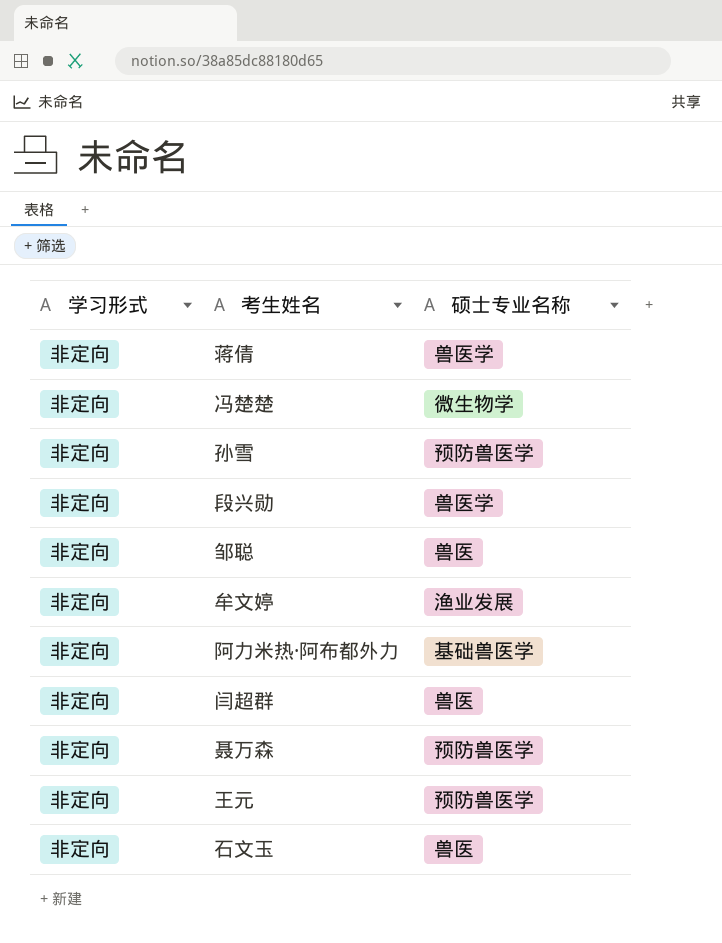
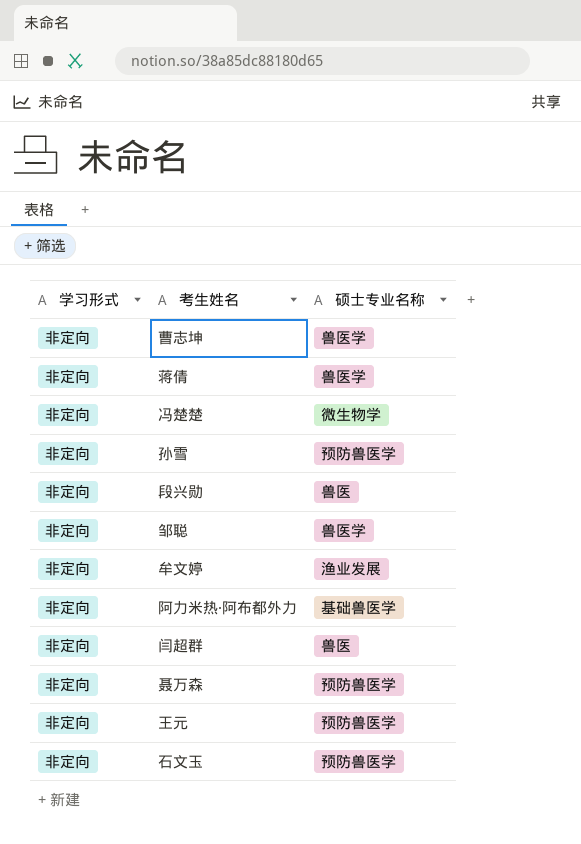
row 曹志坤: none -> 非定向 | 兽医学
段兴勋 | 硕士专业名称: 兽医学 -> 兽医
邹聪 | 硕士专业名称: 兽医 -> 兽医学
石文玉 | 硕士专业名称: 兽医 -> 预防兽医学

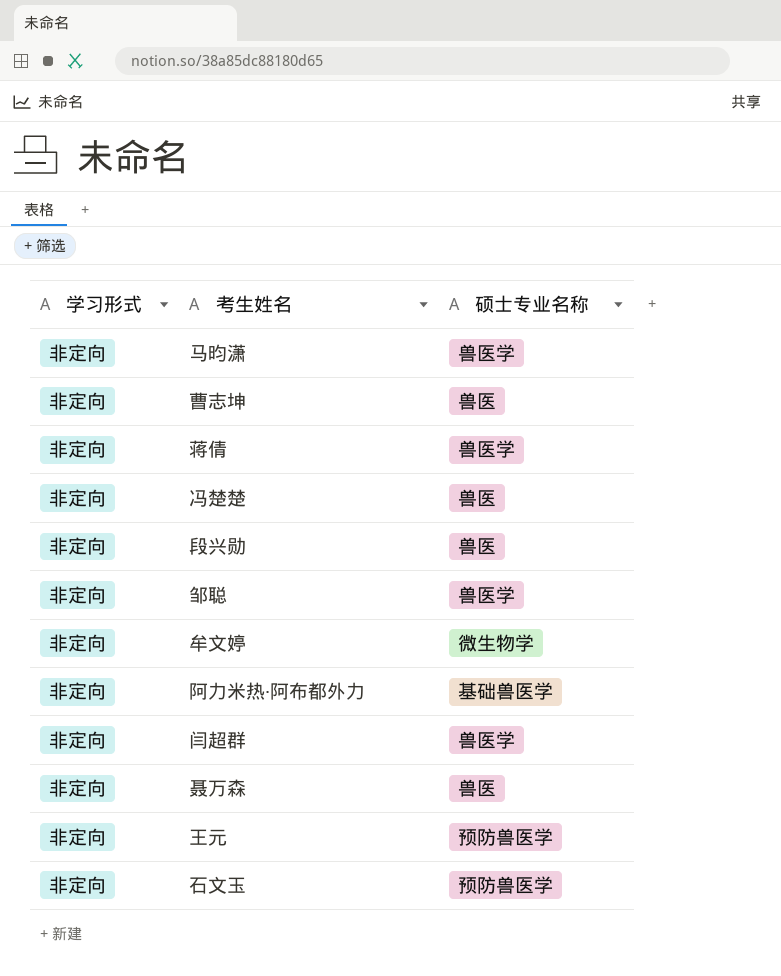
row 孙雪: 非定向 | 预防兽医学 -> none
row 马昀潇: none -> 非定向 | 兽医学
曹志坤 | 硕士专业名称: 兽医学 -> 兽医
冯楚楚 | 硕士专业名称: 微生物学 -> 兽医
牟文婷 | 硕士专业名称: 渔业发展 -> 微生物学
闫超群 | 硕士专业名称: 兽医 -> 兽医学
聂万森 | 硕士专业名称: 预防兽医学 -> 兽医

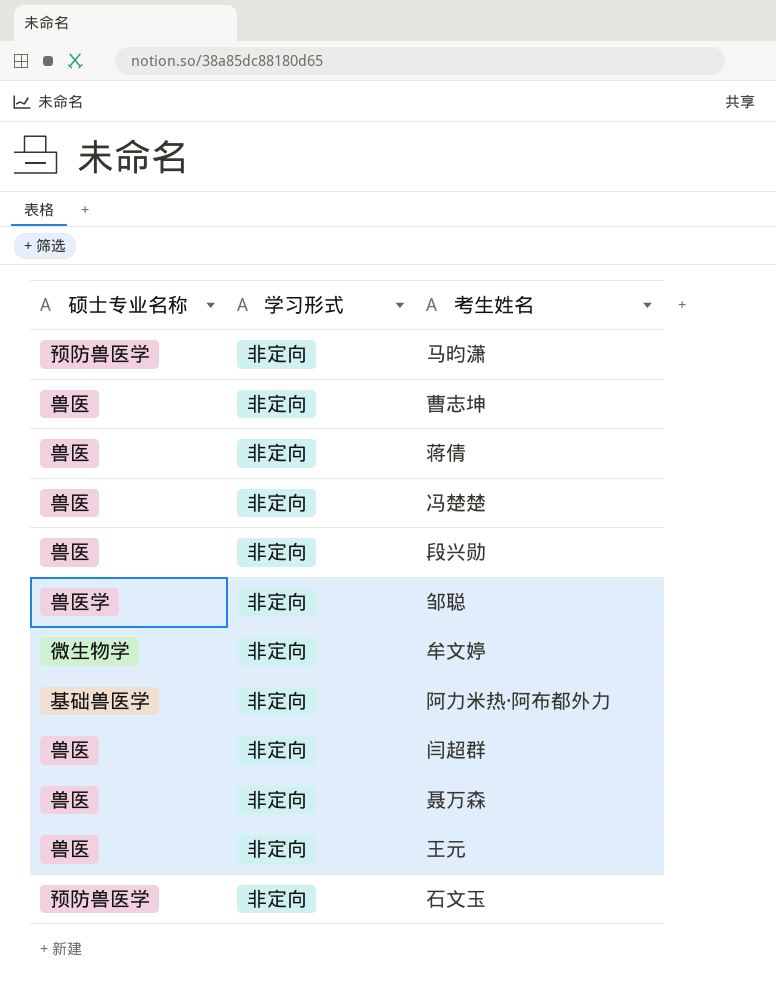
column 硕士专业名称 | position: 3 -> 1
马昀潇 | 硕士专业名称: 兽医学 -> 预防兽医学
蒋倩 | 硕士专业名称: 兽医学 -> 兽医
闫超群 | 硕士专业名称: 兽医学 -> 兽医
王元 | 硕士专业名称: 预防兽医学 -> 兽医

